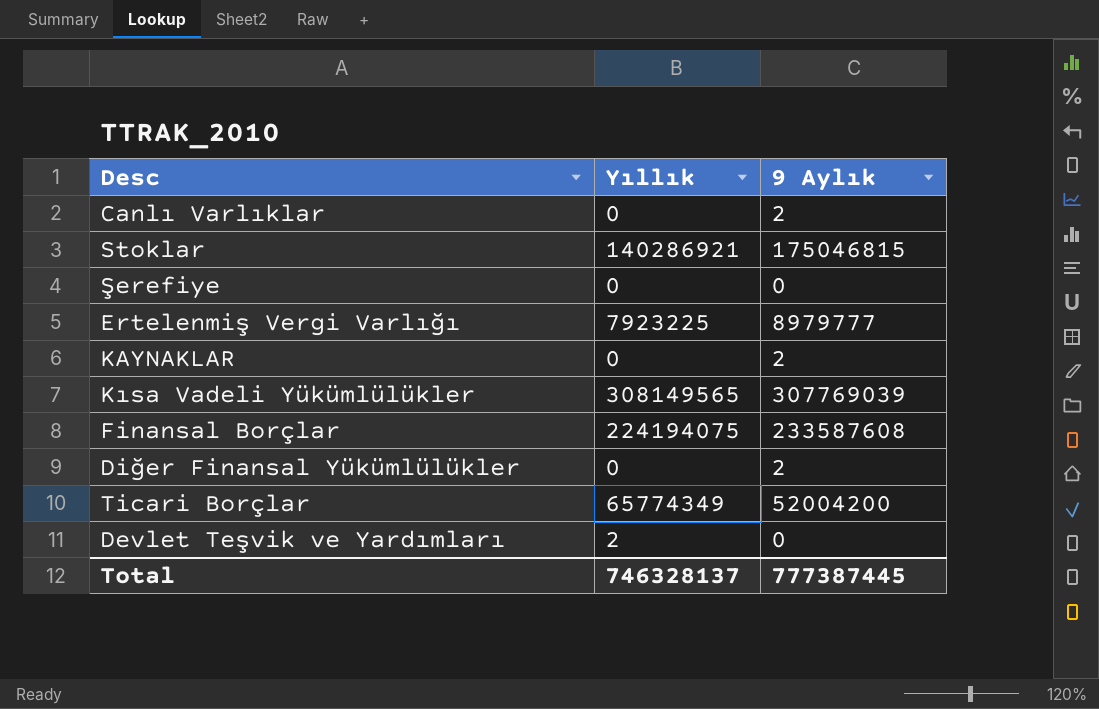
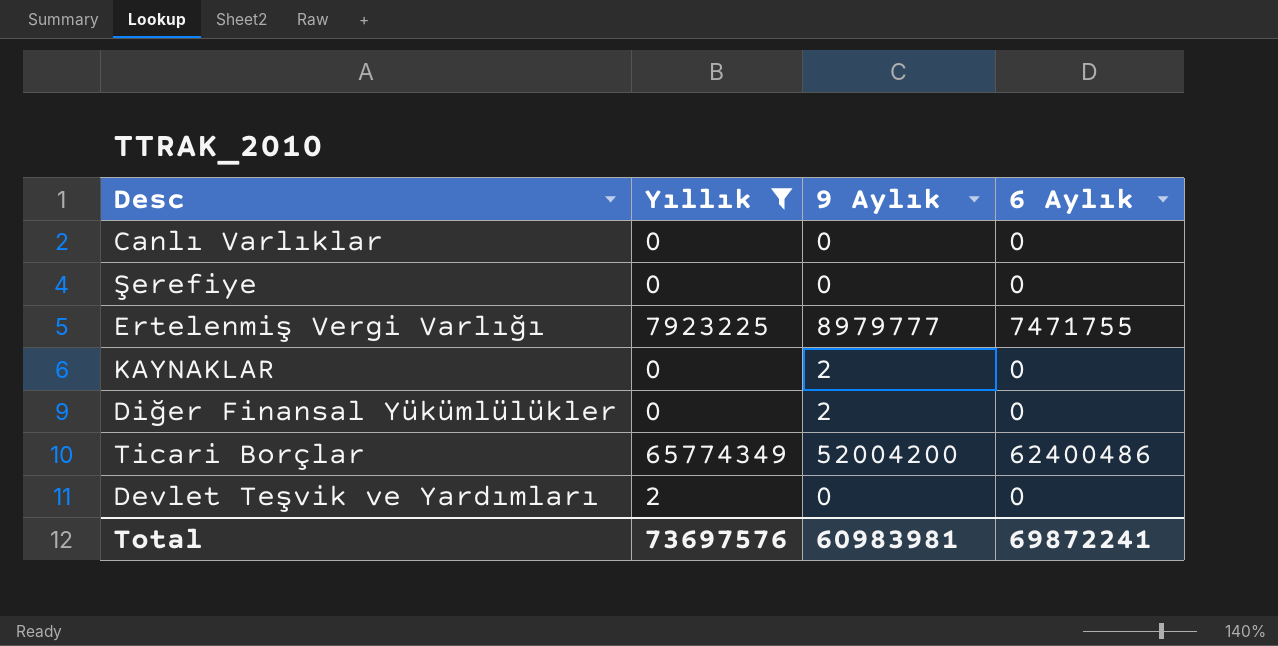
filter: none -> Yıllık <= 65774349
column 6 Aylık | position: none -> 4
Canlı Varlıklar | 9 Aylık: 2 -> 0
Total | Yıllık: 746328137 -> 73697576
Total | 9 Aylık: 777387445 -> 60983981

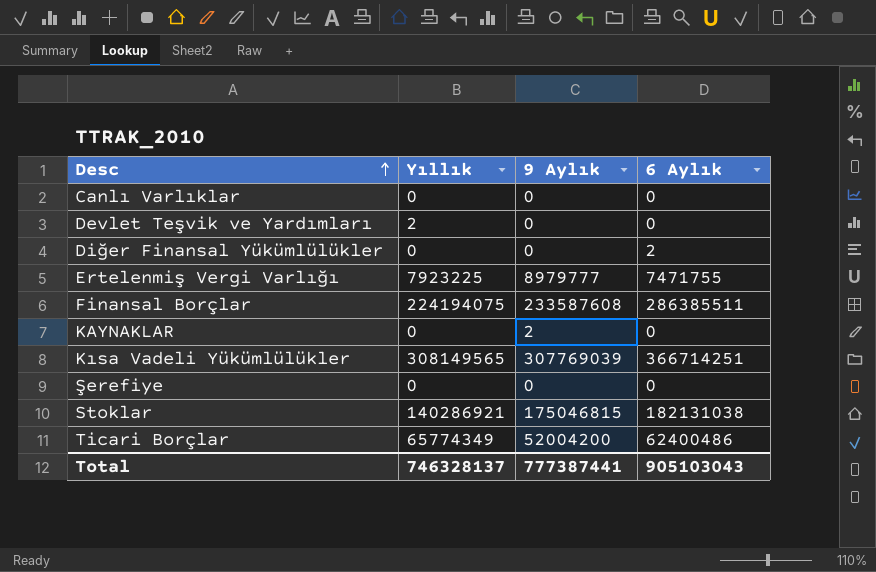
filter: Yıllık <= 65774349 -> none
row order: none -> Desc ascending
Diğer Finansal Yükümlülükler | 9 Aylık: 2 -> 0
Diğer Finansal Yükümlülükler | 6 Aylık: 0 -> 2
Total | Yıllık: 73697576 -> 746328137
Total | 9 Aylık: 60983981 -> 777387441
Total | 6 Aylık: 69872241 -> 905103043

